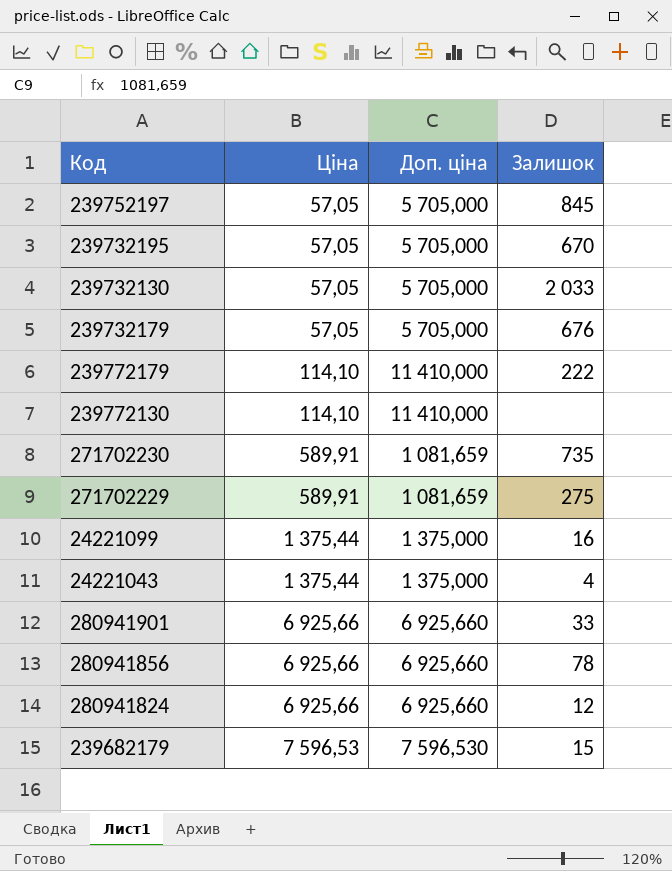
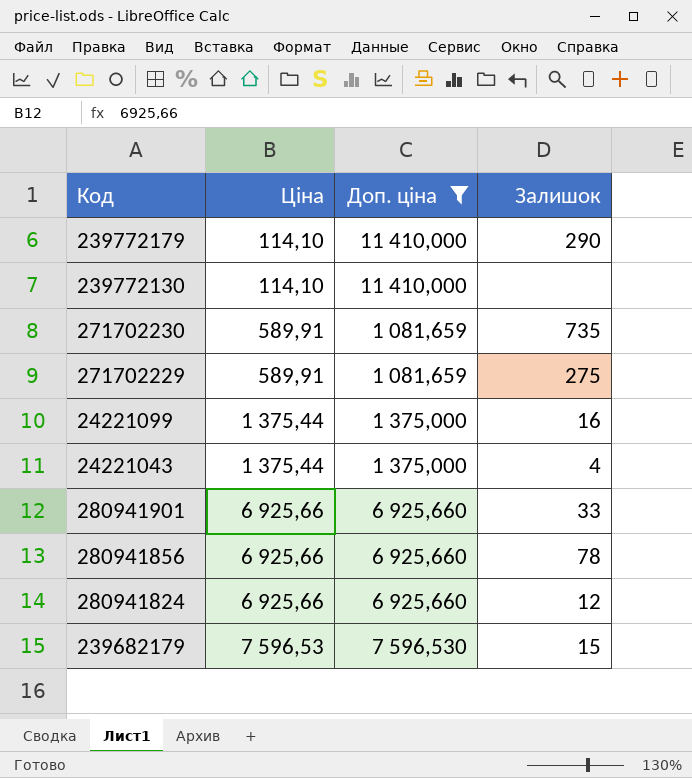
filter: none -> Доп. ціна != 5 705,000
239772179 | Залишок: 222 -> 290

